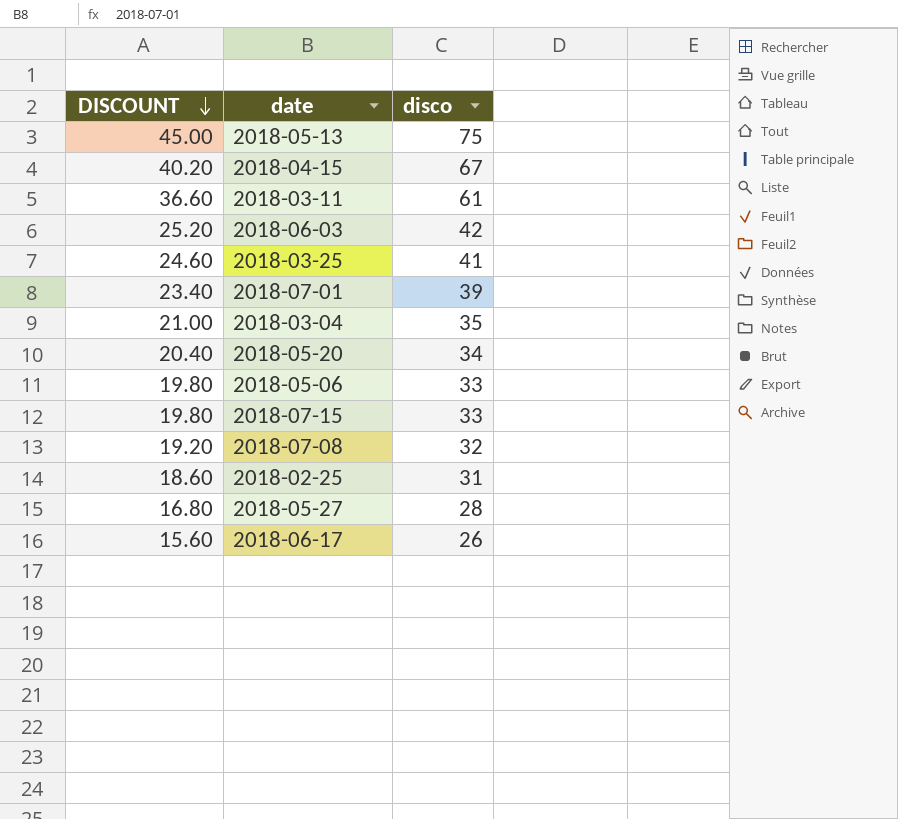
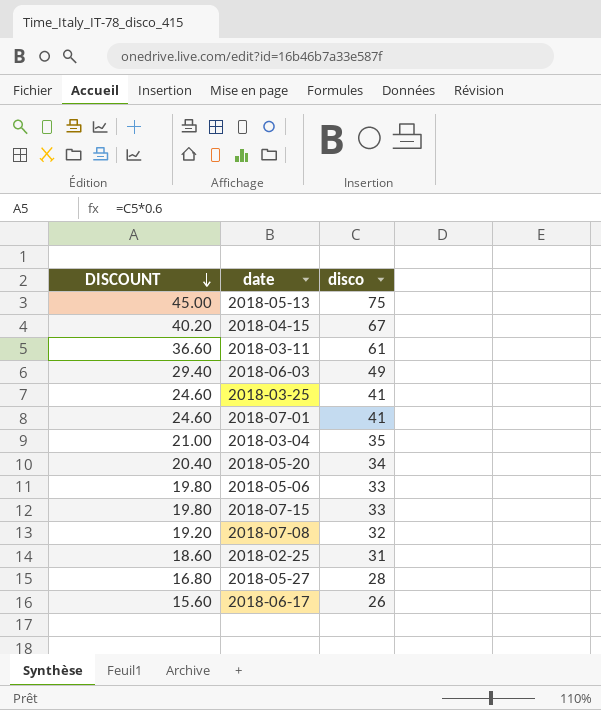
2018-06-03 | DISCOUNT: 25.20 -> 29.40
2018-06-03 | disco: 42 -> 49
2018-07-01 | DISCOUNT: 23.40 -> 24.60
2018-07-01 | disco: 39 -> 41

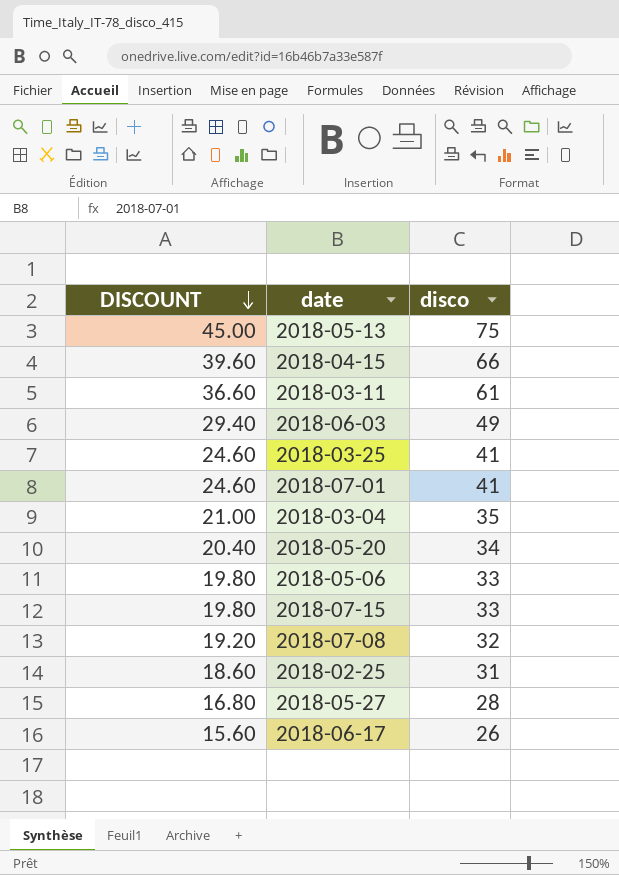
2018-04-15 | DISCOUNT: 40.20 -> 39.60
2018-04-15 | disco: 67 -> 66

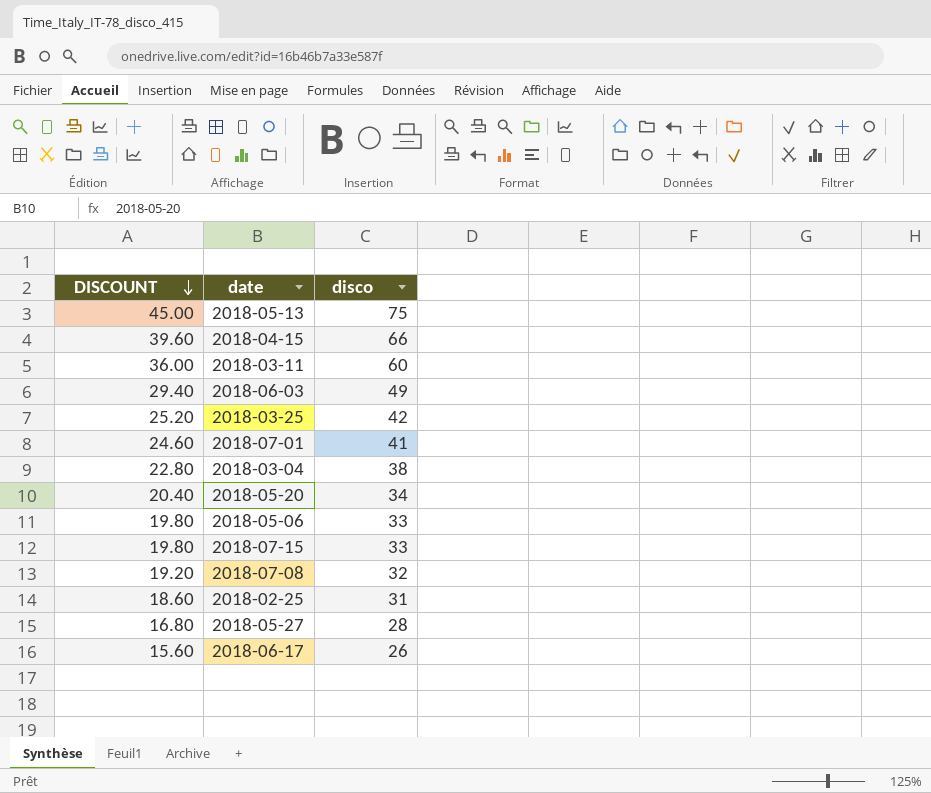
2018-03-11 | DISCOUNT: 36.60 -> 36.00
2018-03-11 | disco: 61 -> 60
2018-03-25 | DISCOUNT: 24.60 -> 25.20
2018-03-25 | disco: 41 -> 42
2018-03-04 | DISCOUNT: 21.00 -> 22.80
2018-03-04 | disco: 35 -> 38

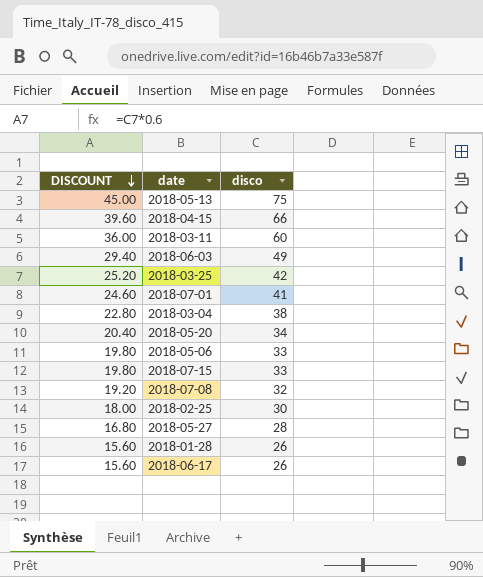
2018-02-25 | DISCOUNT: 18.60 -> 18.00
2018-02-25 | disco: 31 -> 30
row 2018-01-28: none -> 15.60 | 26

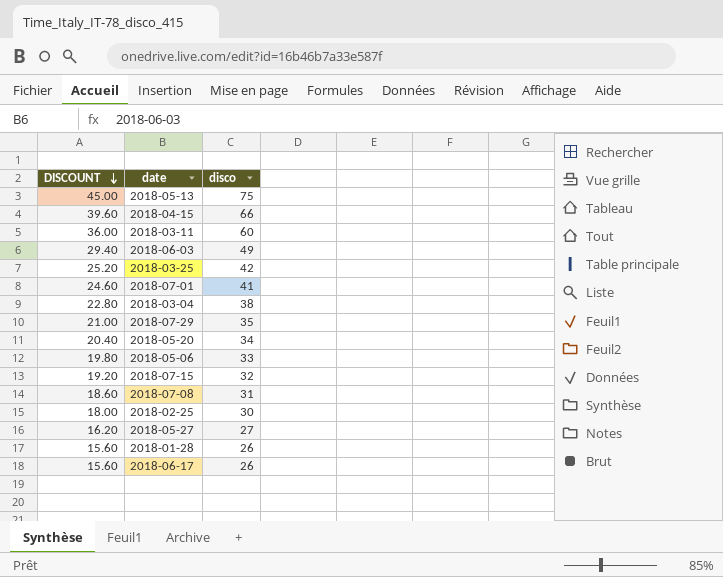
row 2018-07-29: none -> 21.00 | 35
2018-07-15 | DISCOUNT: 19.80 -> 19.20
2018-07-15 | disco: 33 -> 32
2018-07-08 | DISCOUNT: 19.20 -> 18.60
2018-07-08 | disco: 32 -> 31
2018-05-27 | DISCOUNT: 16.80 -> 16.20
2018-05-27 | disco: 28 -> 27

